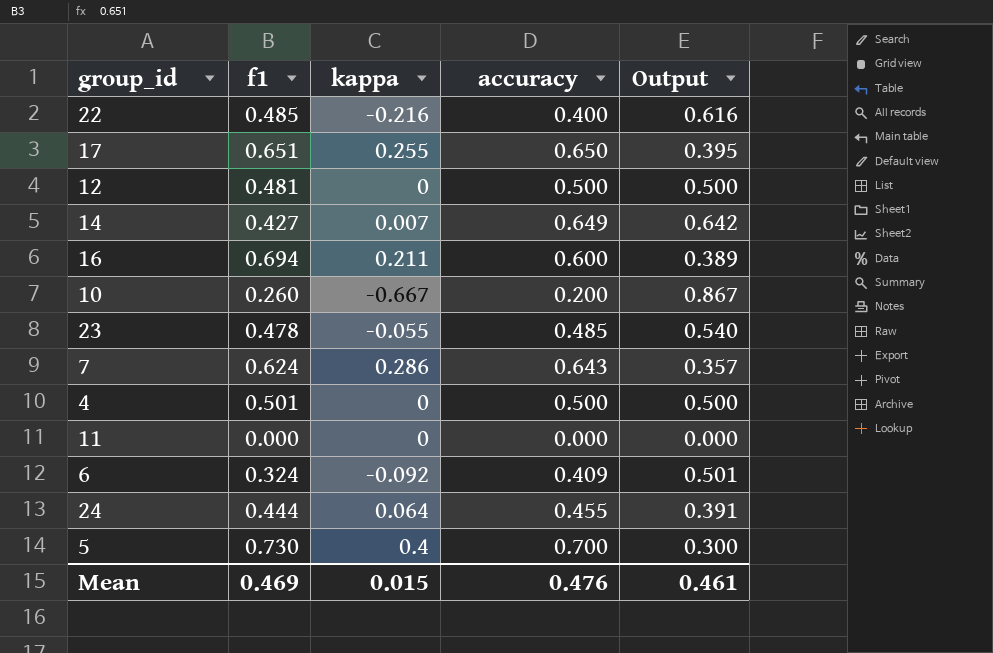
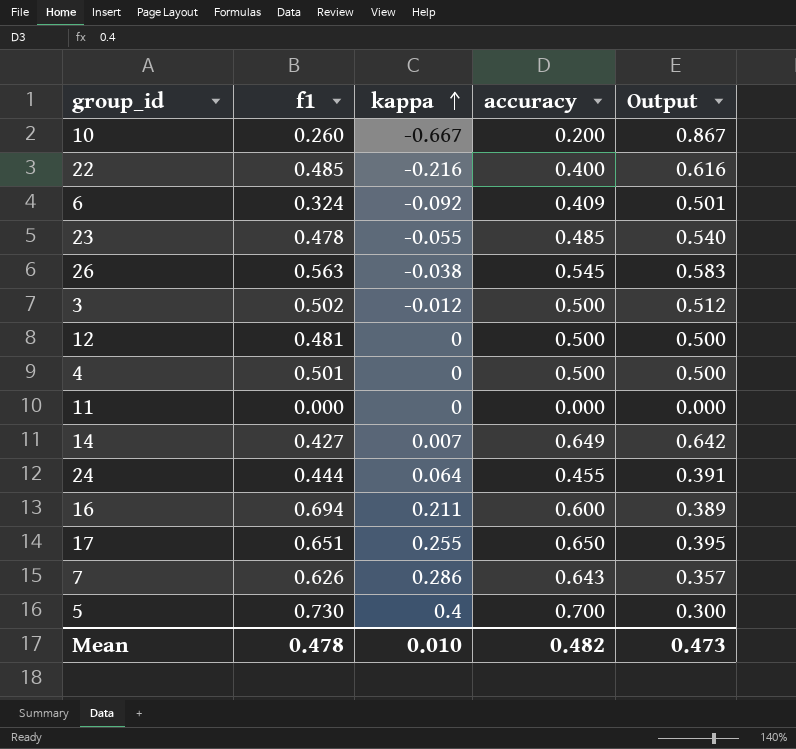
row order: none -> kappa ascending
row 26: none -> 0.563 | -0.038 | 0.545 | 0.583
row 3: none -> 0.502 | -0.012 | 0.500 | 0.512
7 | f1: 0.624 -> 0.626
Mean | f1: 0.469 -> 0.478
Mean | kappa: 0.015 -> 0.010
Mean | accuracy: 0.476 -> 0.482
Mean | Output: 0.461 -> 0.473

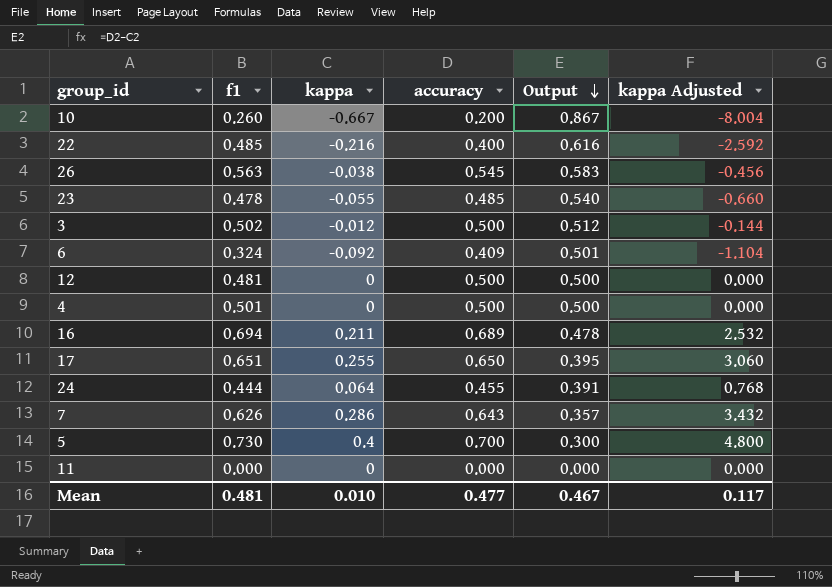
row order: kappa ascending -> Output descending
column kappa Adjusted | formula: none -> [kappa] * 12
row 14: 0.427 | 0.007 | 0.649 | 0.642 -> none
16 | accuracy: 0.600 -> 0.689
16 | Output: 0.389 -> 0.478
Mean | f1: 0.478 -> 0.481
Mean | accuracy: 0.482 -> 0.477
Mean | Output: 0.473 -> 0.467

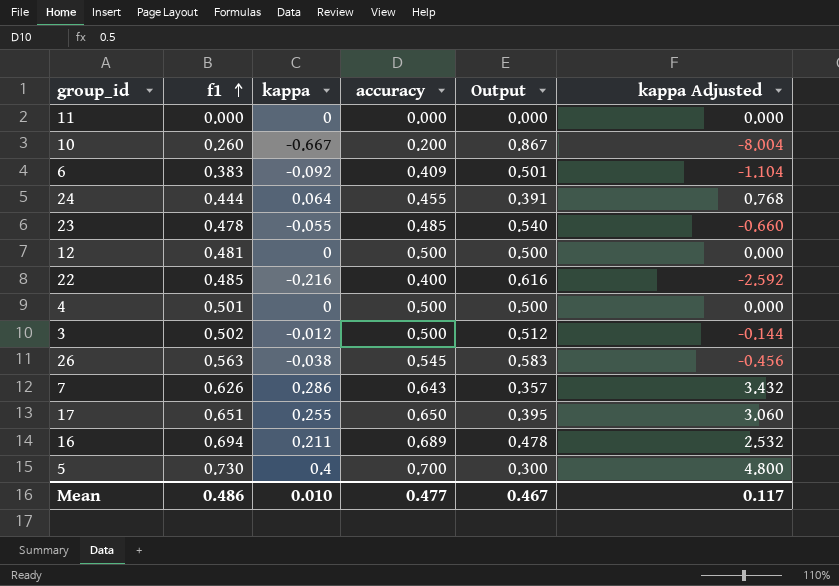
row order: Output descending -> f1 ascending
6 | f1: 0.324 -> 0.383
Mean | f1: 0.481 -> 0.486

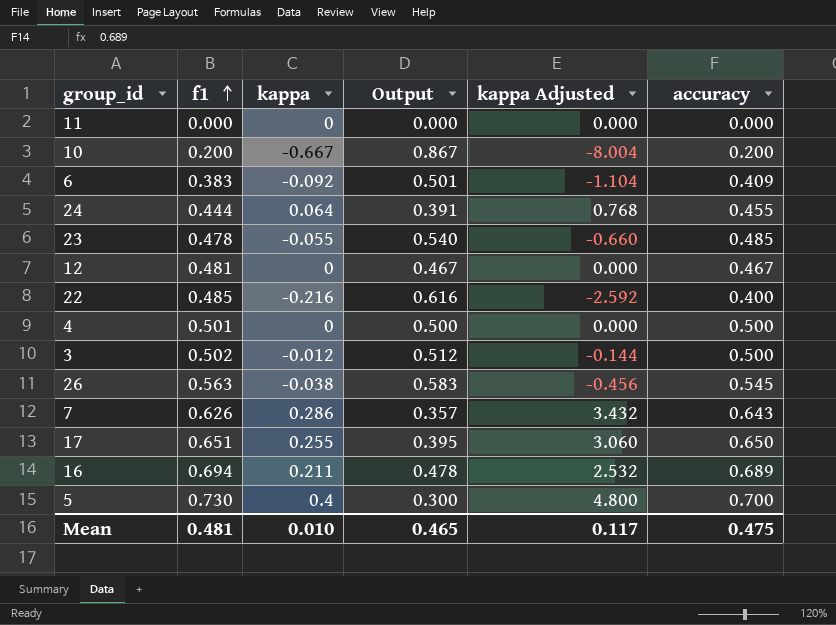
column accuracy | position: 4 -> 6
10 | f1: 0.260 -> 0.200
12 | Output: 0.500 -> 0.467
12 | accuracy: 0.500 -> 0.467
Mean | f1: 0.486 -> 0.481
Mean | Output: 0.467 -> 0.465
Mean | accuracy: 0.477 -> 0.475

